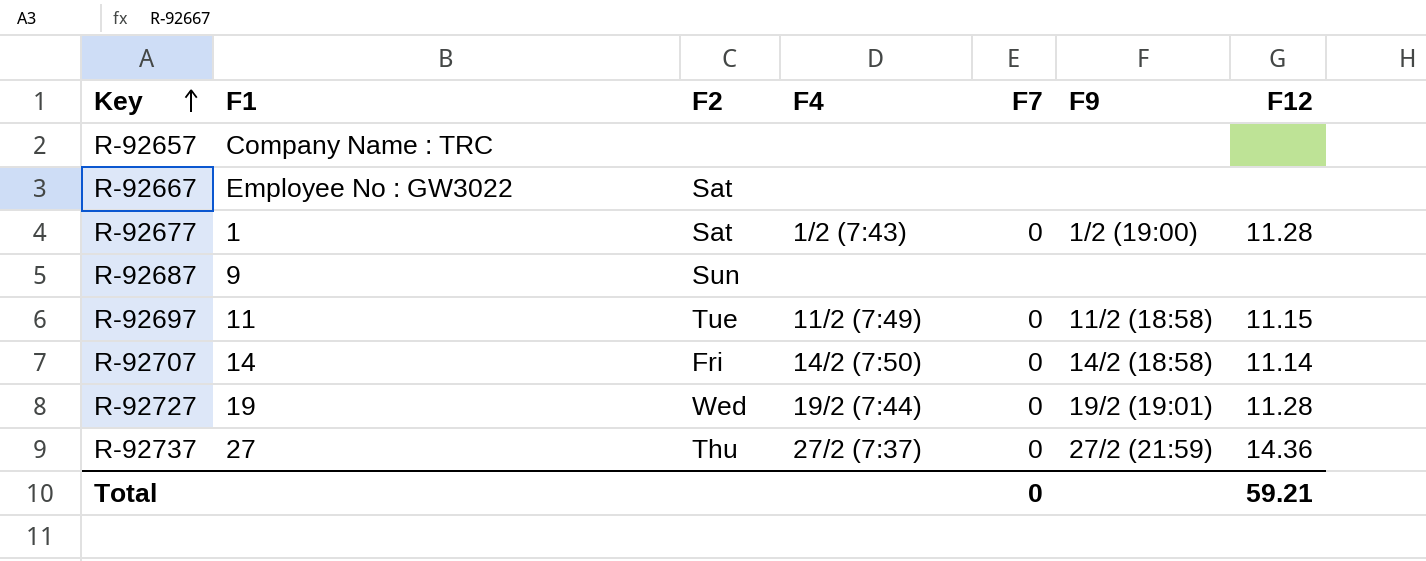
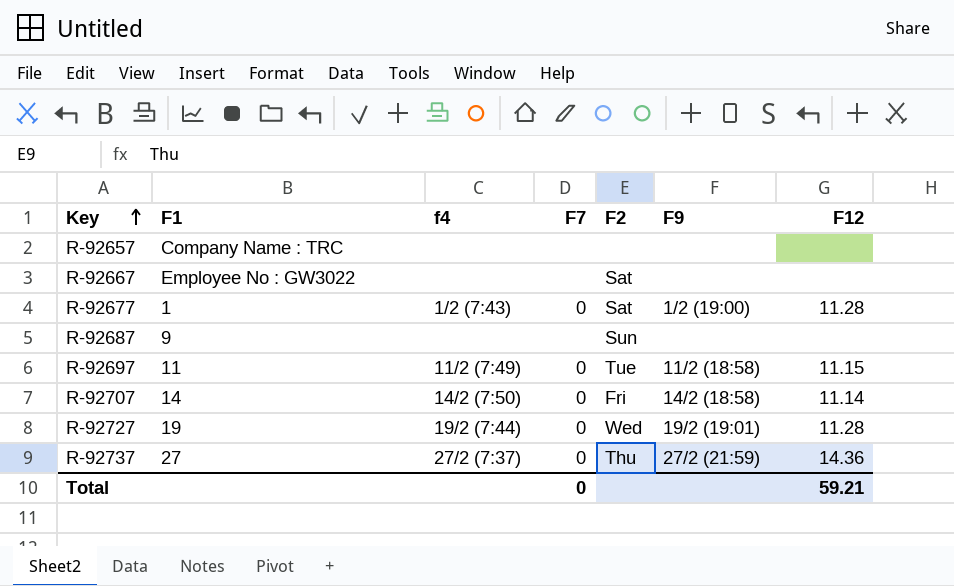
column name: F4 -> f4
column F2 | position: 3 -> 5

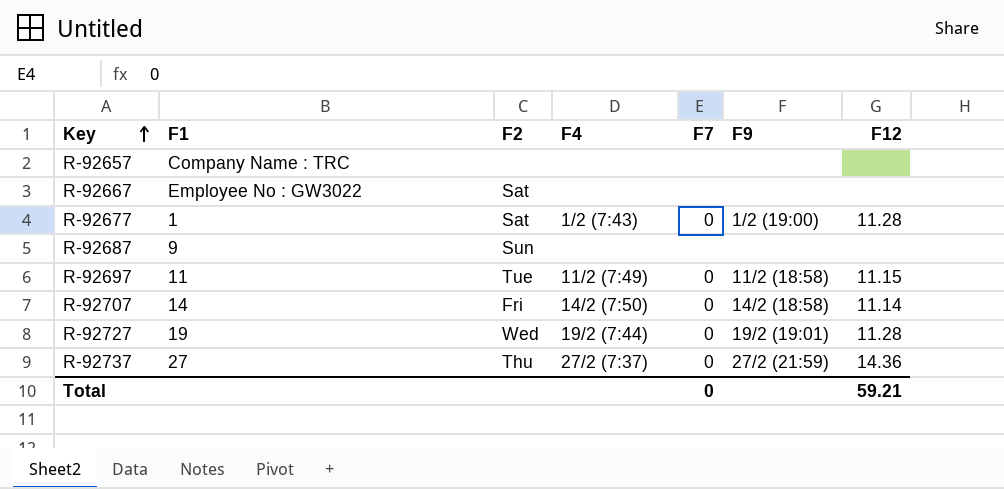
column F2 | position: 5 -> 3
column name: f4 -> F4

